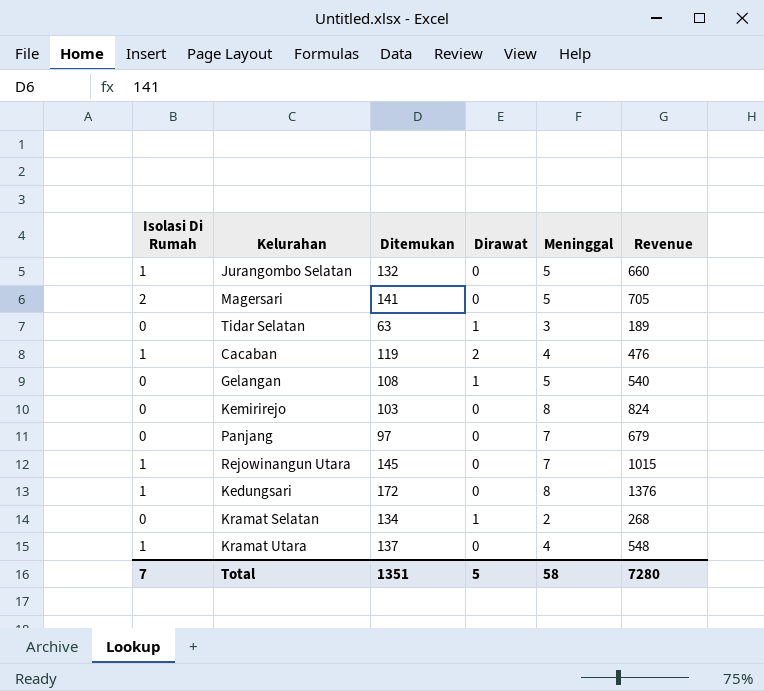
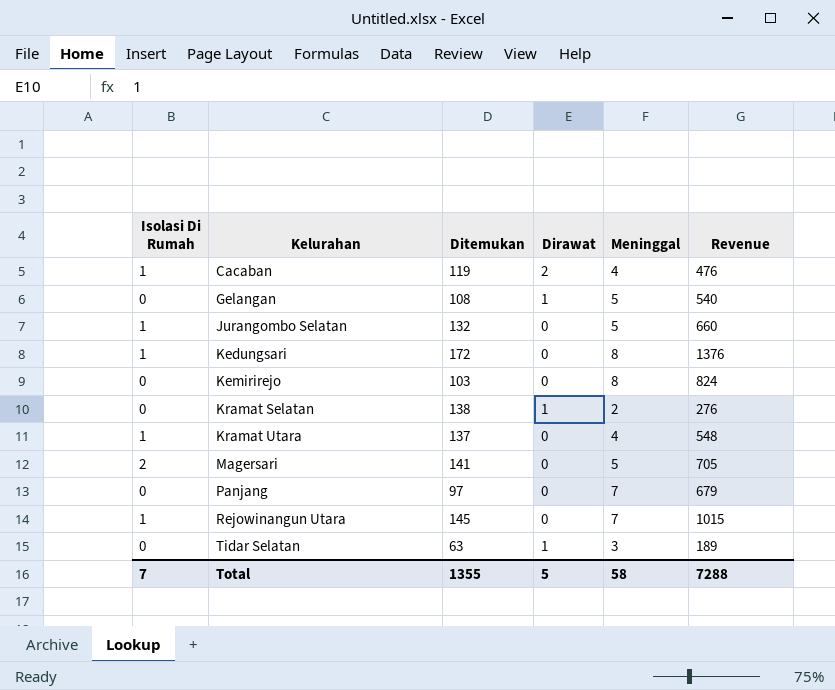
row order: none -> Kelurahan ascending
Kramat Selatan | Ditemukan: 134 -> 138
Kramat Selatan | Revenue: 268 -> 276
Total | Ditemukan: 1351 -> 1355
Total | Revenue: 7280 -> 7288

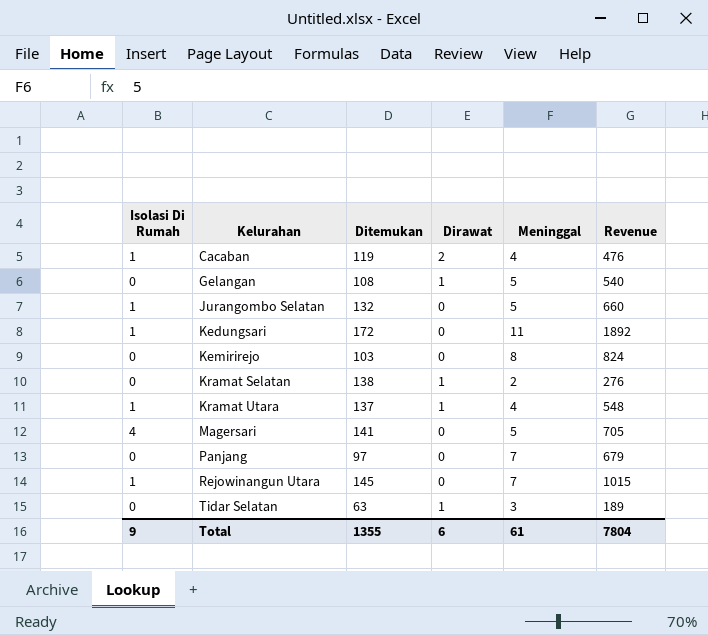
Kedungsari | Meninggal: 8 -> 11
Kedungsari | Revenue: 1376 -> 1892
Kramat Utara | Dirawat: 0 -> 1
Magersari | Isolasi Di Rumah: 2 -> 4
Total | Isolasi Di Rumah: 7 -> 9
Total | Dirawat: 5 -> 6
Total | Meninggal: 58 -> 61
Total | Revenue: 7288 -> 7804

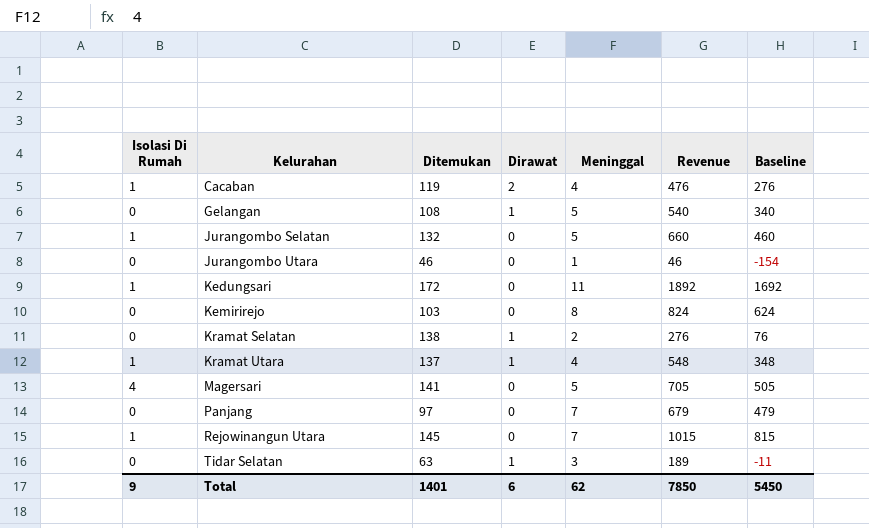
column Baseline | formula: none -> [Revenue] - 200
row Jurangombo Utara: none -> 0 | 46 | 0 | 1 | 46 | -154
Total | Ditemukan: 1355 -> 1401
Total | Meninggal: 61 -> 62
Total | Revenue: 7804 -> 7850

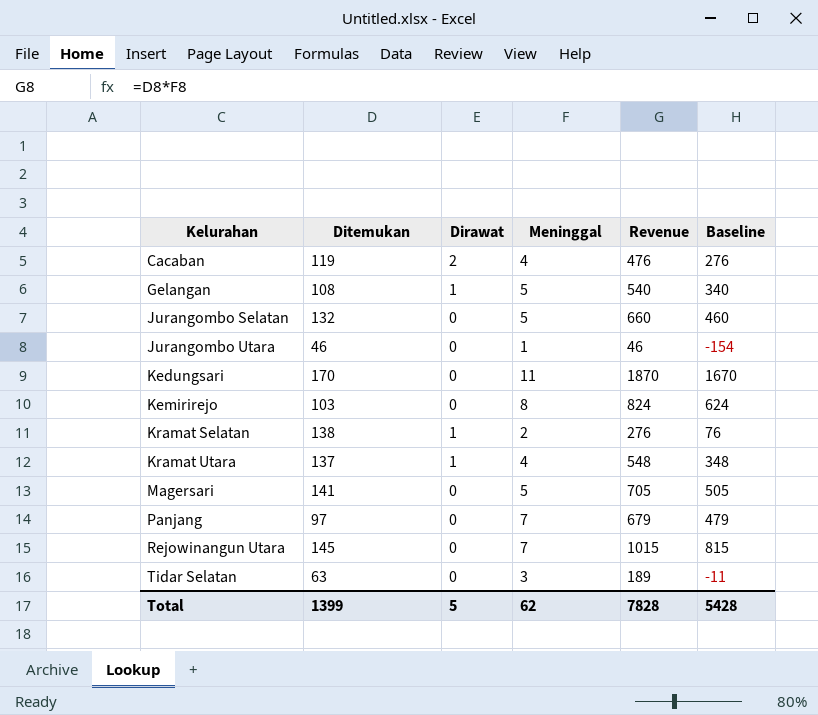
column Isolasi Di Rumah | position: 1 -> none
Kedungsari | Ditemukan: 172 -> 170
Kedungsari | Revenue: 1892 -> 1870
Kedungsari | Baseline: 1692 -> 1670
Tidar Selatan | Dirawat: 1 -> 0
Total | Ditemukan: 1401 -> 1399
Total | Dirawat: 6 -> 5
Total | Revenue: 7850 -> 7828
Total | Baseline: 5450 -> 5428

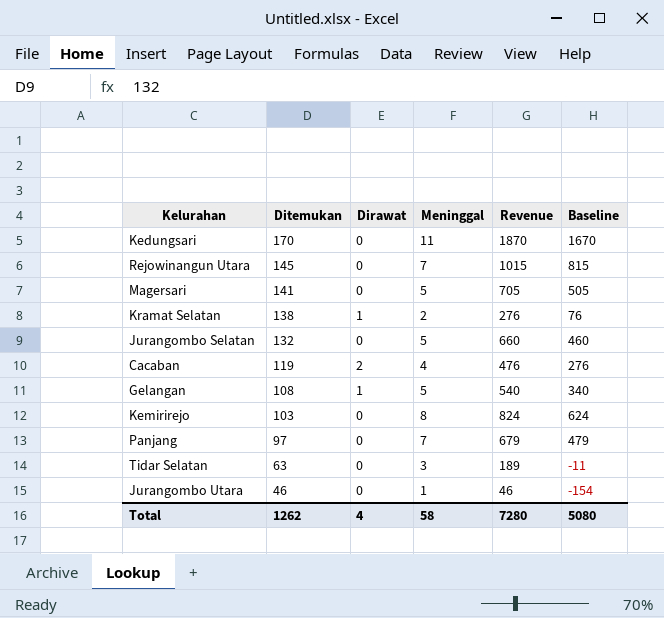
row order: Kelurahan ascending -> Ditemukan descending
row Kramat Utara: 137 | 1 | 4 | 548 | 348 -> none
Total | Ditemukan: 1399 -> 1262
Total | Dirawat: 5 -> 4
Total | Meninggal: 62 -> 58
Total | Revenue: 7828 -> 7280
Total | Baseline: 5428 -> 5080

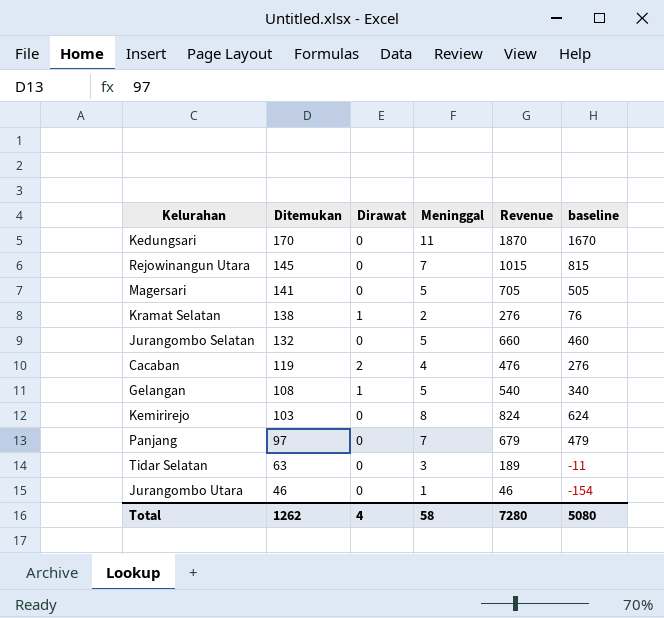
column name: Baseline -> baseline

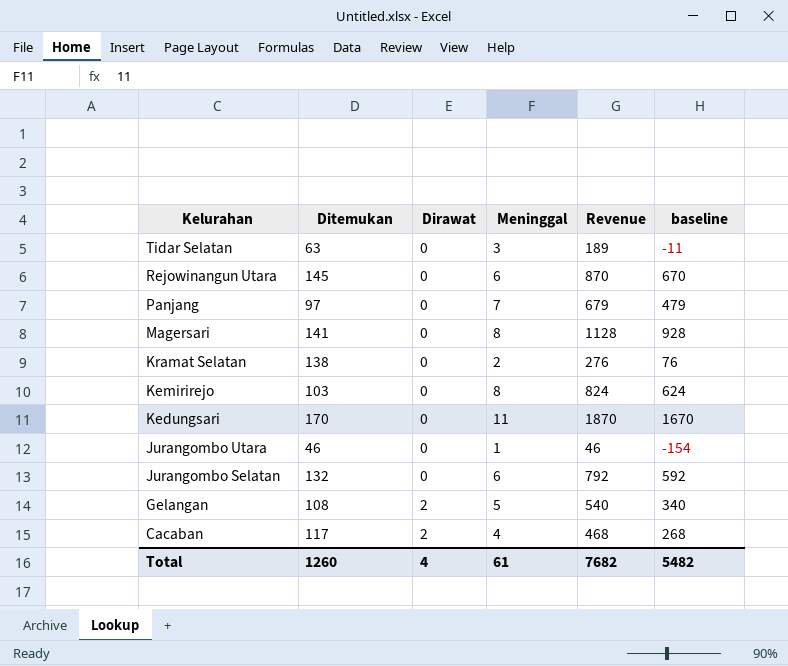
row order: Ditemukan descending -> Kelurahan descending
Rejowinangun Utara | Meninggal: 7 -> 6
Rejowinangun Utara | Revenue: 1015 -> 870
Rejowinangun Utara | baseline: 815 -> 670
Magersari | Meninggal: 5 -> 8
Magersari | Revenue: 705 -> 1128
Magersari | baseline: 505 -> 928
Kramat Selatan | Dirawat: 1 -> 0
Jurangombo Selatan | Meninggal: 5 -> 6
Jurangombo Selatan | Revenue: 660 -> 792
Jurangombo Selatan | baseline: 460 -> 592
Gelangan | Dirawat: 1 -> 2
Cacaban | Ditemukan: 119 -> 117
Cacaban | Revenue: 476 -> 468
Cacaban | baseline: 276 -> 268
Total | Ditemukan: 1262 -> 1260
Total | Meninggal: 58 -> 61
Total | Revenue: 7280 -> 7682
Total | baseline: 5080 -> 5482

